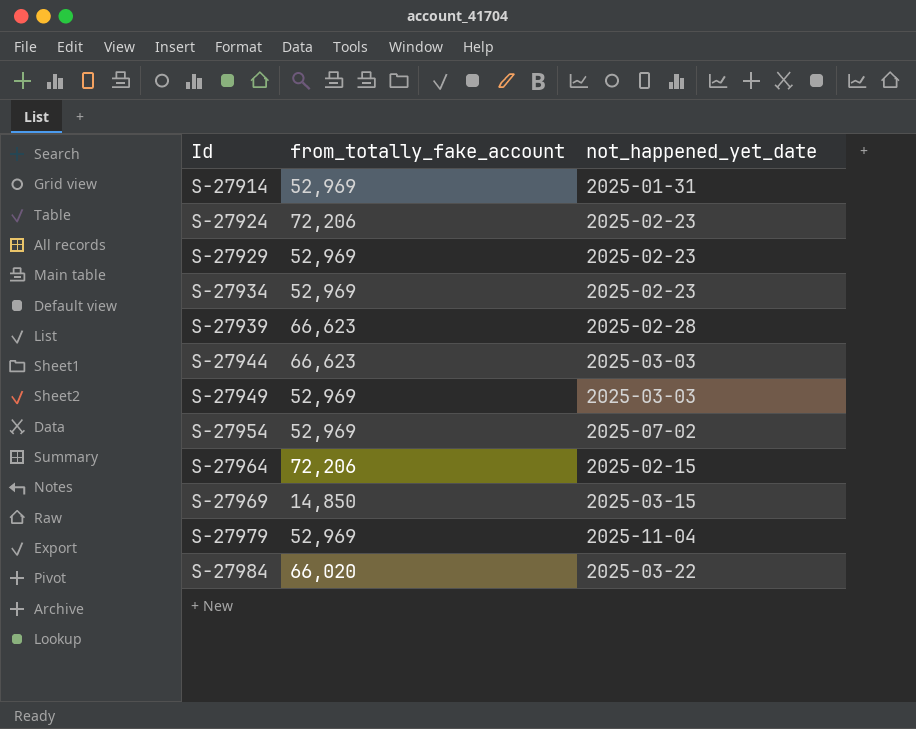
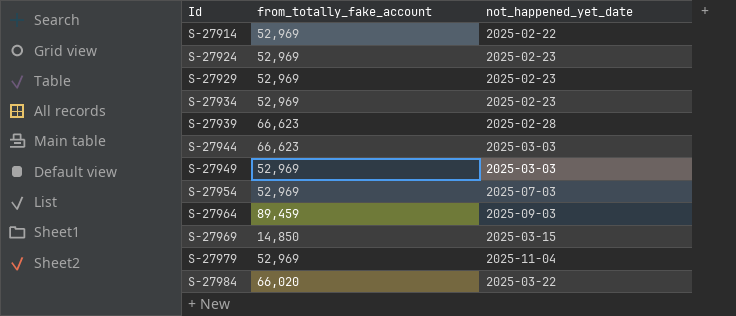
S-27914 | not_happened_yet_date: 2025-01-31 -> 2025-02-22
S-27924 | from_totally_fake_account: 72,206 -> 52,969
S-27954 | not_happened_yet_date: 2025-07-02 -> 2025-07-03
S-27964 | from_totally_fake_account: 72,206 -> 89,459
S-27964 | not_happened_yet_date: 2025-02-15 -> 2025-09-03

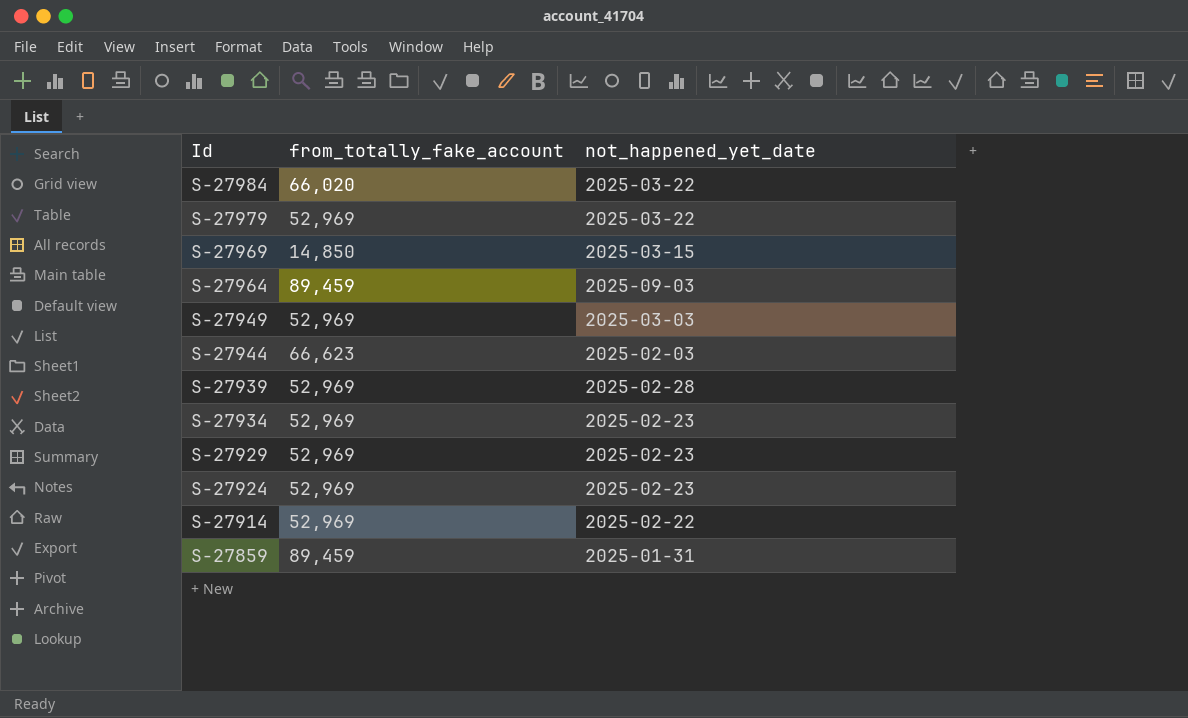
row order: Id ascending -> Id descending
row S-27954: 52,969 | 2025-07-03 -> none
S-27979 | not_happened_yet_date: 2025-11-04 -> 2025-03-22
S-27944 | not_happened_yet_date: 2025-03-03 -> 2025-02-03
S-27939 | from_totally_fake_account: 66,623 -> 52,969
row S-27859: none -> 89,459 | 2025-01-31

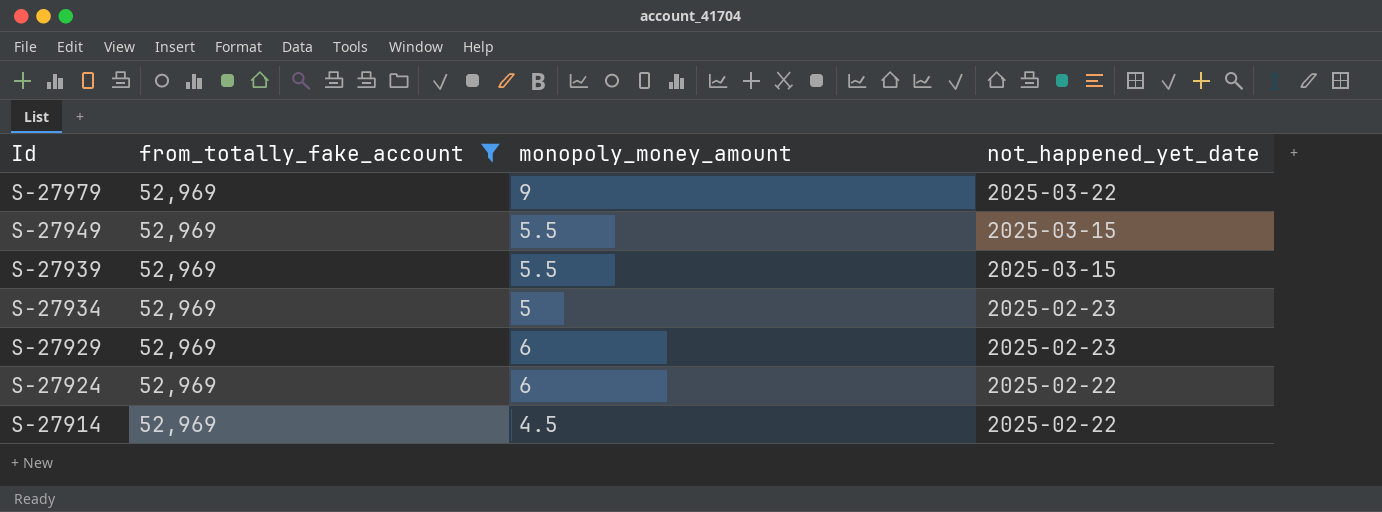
filter: none -> from_totally_fake_account = 52,969
column monopoly_money_amount | position: none -> 3
S-27949 | not_happened_yet_date: 2025-03-03 -> 2025-03-15
S-27939 | not_happened_yet_date: 2025-02-28 -> 2025-03-15
S-27924 | not_happened_yet_date: 2025-02-23 -> 2025-02-22

